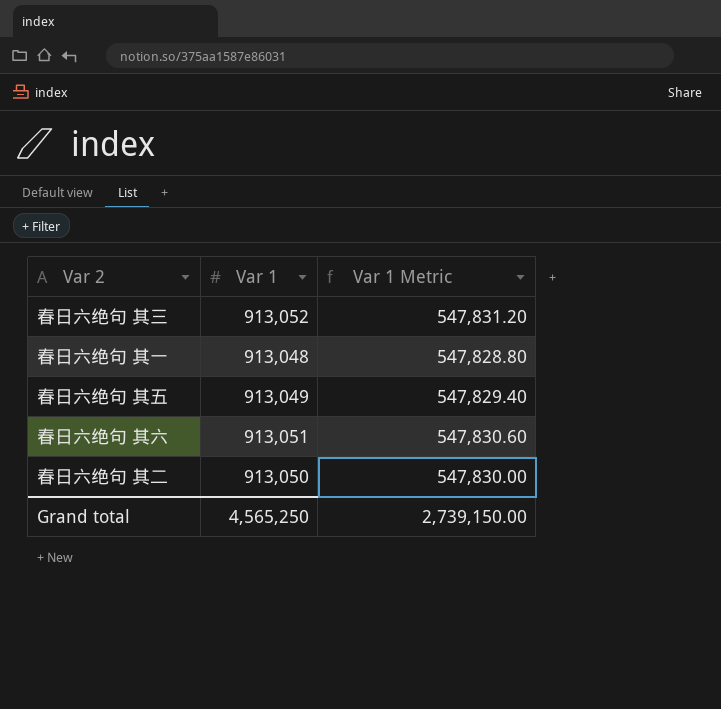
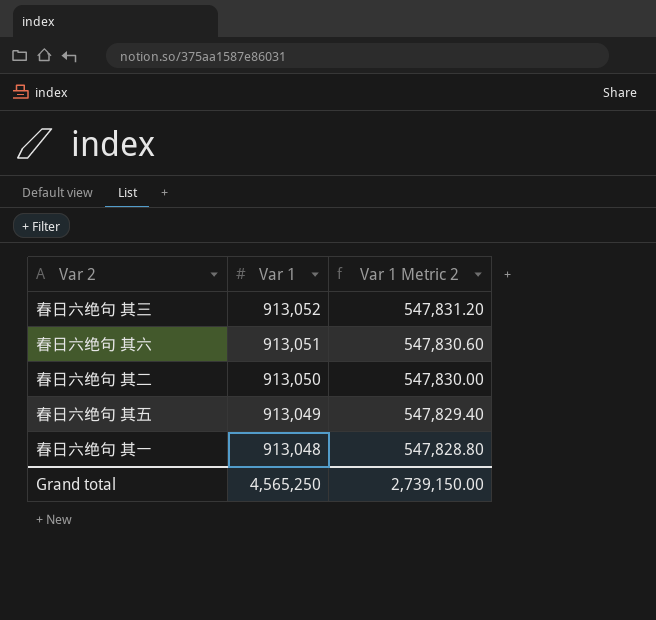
row order: none -> Var 1 descending
column name: Var 1 Metric -> Var 1 Metric 2

